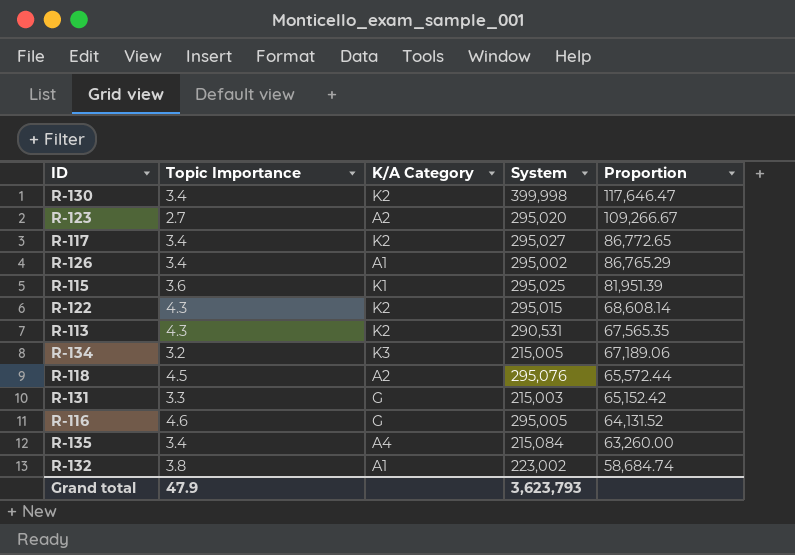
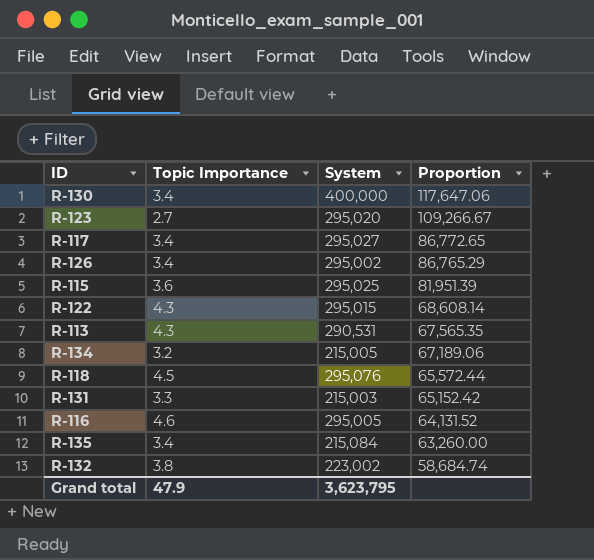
column K/A Category | position: 3 -> none
R-130 | System: 399,998 -> 400,000
R-130 | Proportion: 117,646.47 -> 117,647.06
Grand total | System: 3,623,793 -> 3,623,795

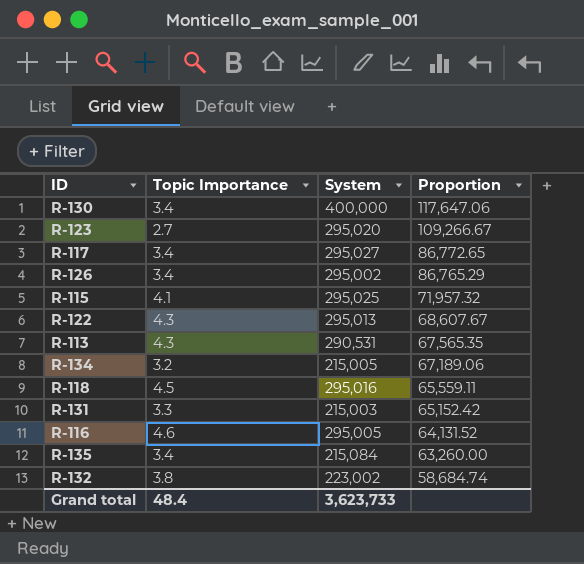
R-115 | Topic Importance: 3.6 -> 4.1
R-115 | Proportion: 81,951.39 -> 71,957.32
R-122 | System: 295,015 -> 295,013
R-122 | Proportion: 68,608.14 -> 68,607.67
R-118 | System: 295,076 -> 295,016
R-118 | Proportion: 65,572.44 -> 65,559.11
Grand total | Topic Importance: 47.9 -> 48.4
Grand total | System: 3,623,795 -> 3,623,733

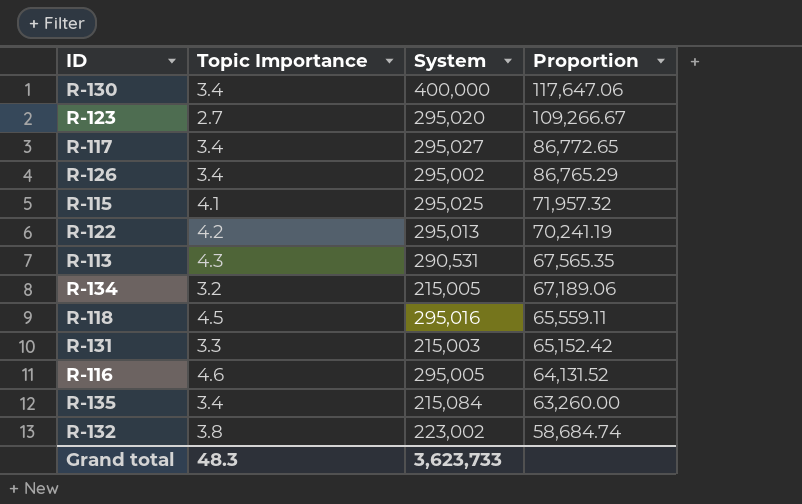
R-122 | Topic Importance: 4.3 -> 4.2
R-122 | Proportion: 68,607.67 -> 70,241.19
Grand total | Topic Importance: 48.4 -> 48.3

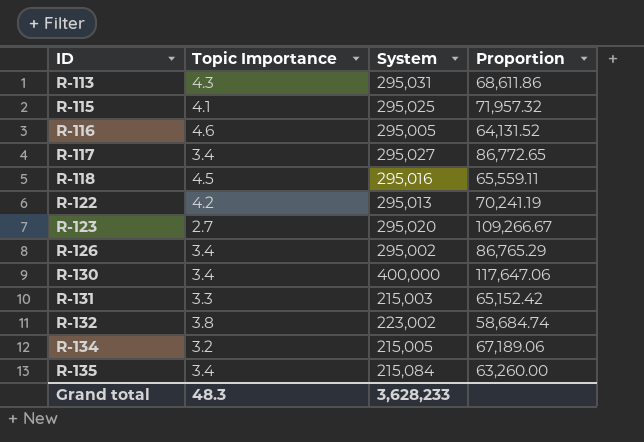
row order: Proportion descending -> ID ascending
R-113 | System: 290,531 -> 295,031
R-113 | Proportion: 67,565.35 -> 68,611.86
Grand total | System: 3,623,733 -> 3,628,233

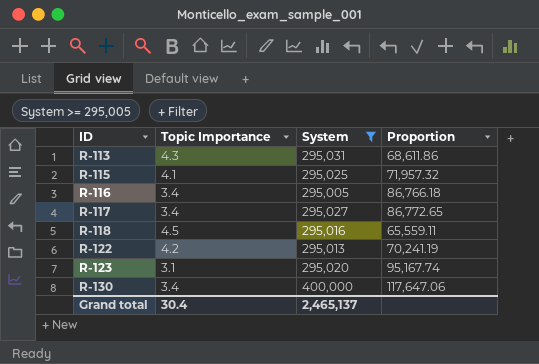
filter: none -> System >= 295,005
R-116 | Topic Importance: 4.6 -> 3.4
R-116 | Proportion: 64,131.52 -> 86,766.18
R-123 | Topic Importance: 2.7 -> 3.1
R-123 | Proportion: 109,266.67 -> 95,167.74
Grand total | Topic Importance: 48.3 -> 30.4
Grand total | System: 3,628,233 -> 2,465,137

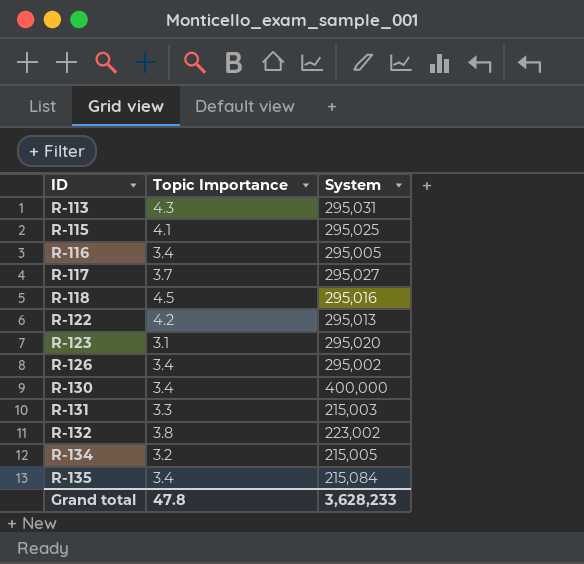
filter: System >= 295,005 -> none
column Proportion | formula: [System] / [Topic Importance] -> none
R-117 | Topic Importance: 3.4 -> 3.7
Grand total | Topic Importance: 30.4 -> 47.8
Grand total | System: 2,465,137 -> 3,628,233

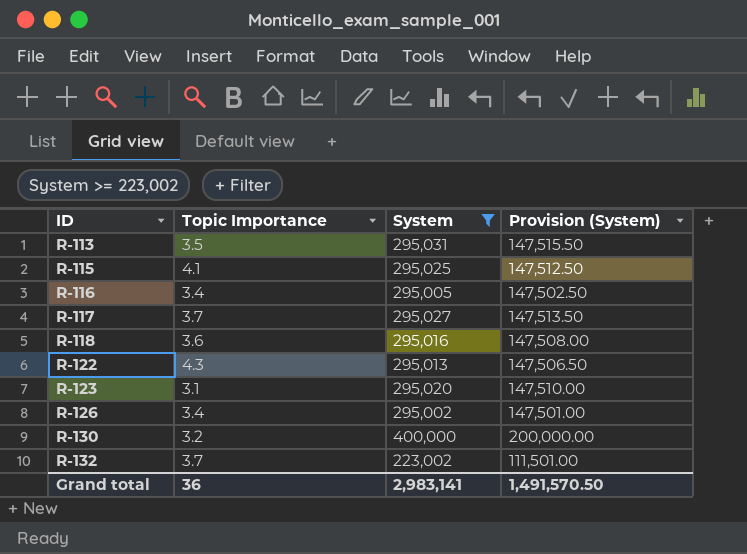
filter: none -> System >= 223,002
column Provision (System) | formula: none -> [System] * 0.5
R-113 | Topic Importance: 4.3 -> 3.5
R-118 | Topic Importance: 4.5 -> 3.6
R-122 | Topic Importance: 4.2 -> 4.3
R-130 | Topic Importance: 3.4 -> 3.2
R-132 | Topic Importance: 3.8 -> 3.7
Grand total | Topic Importance: 47.8 -> 36
Grand total | System: 3,628,233 -> 2,983,141

